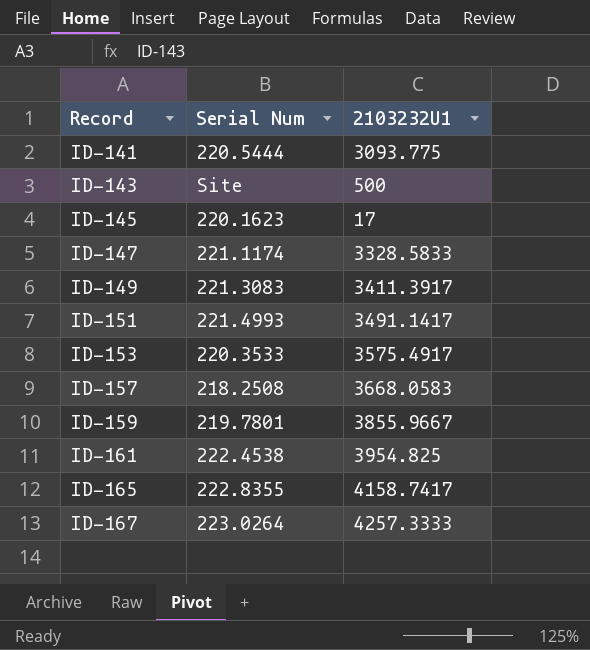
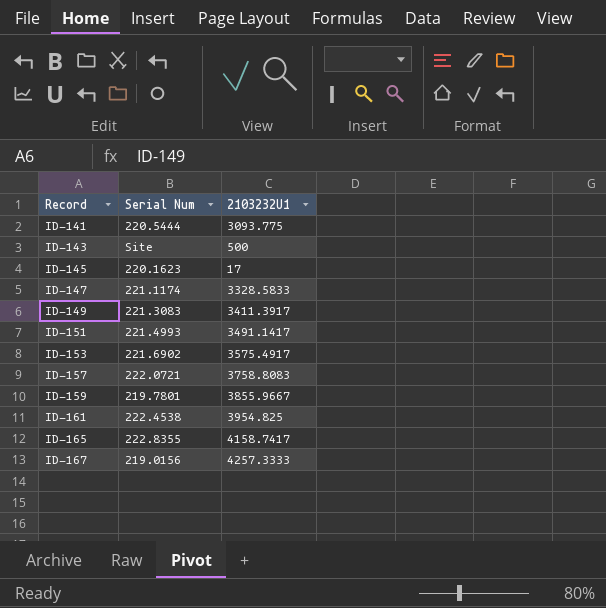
ID-153 | Serial Num: 220.3533 -> 221.6902
ID-157 | Serial Num: 218.2508 -> 222.0721
ID-157 | 2103232U1: 3668.0583 -> 3758.8083
ID-167 | Serial Num: 223.0264 -> 219.0156

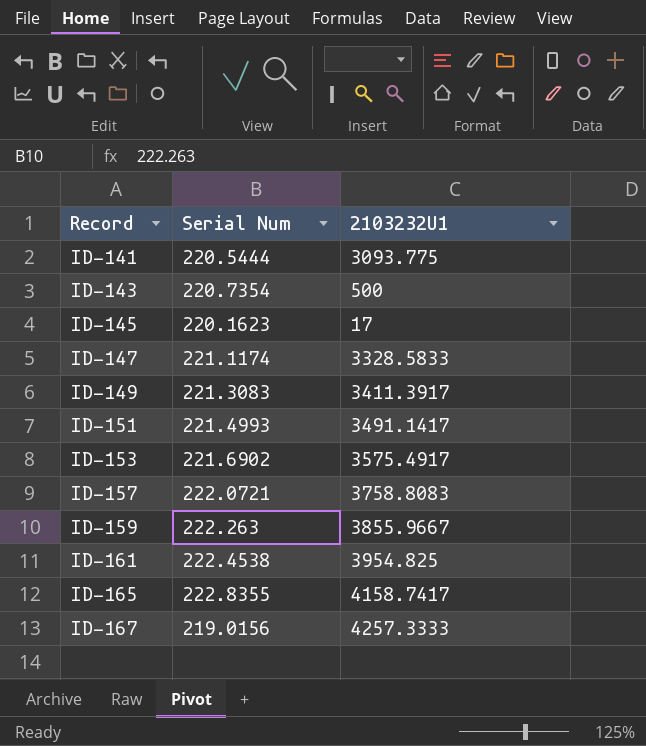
ID-143 | Serial Num: Site -> 220.7354
ID-159 | Serial Num: 219.7801 -> 222.263

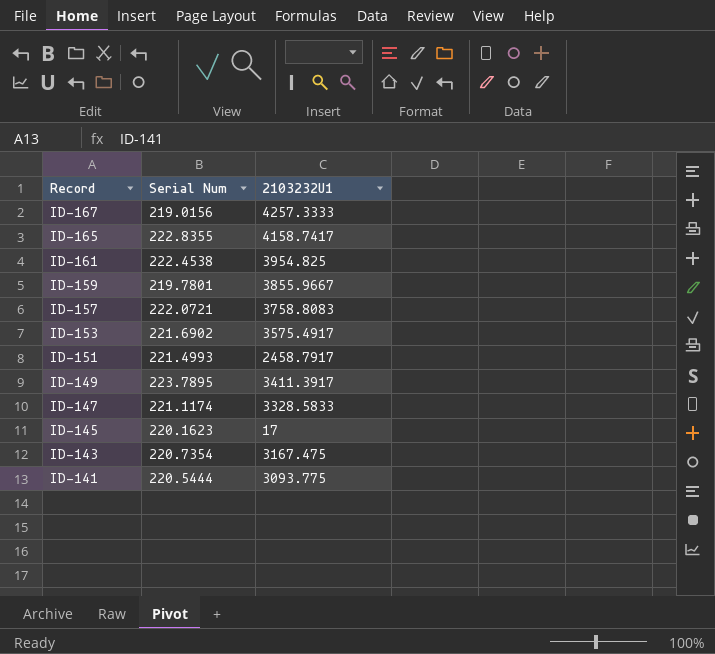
row order: Record ascending -> Record descending
ID-159 | Serial Num: 222.263 -> 219.7801
ID-151 | 2103232U1: 3491.1417 -> 2458.7917
ID-149 | Serial Num: 221.3083 -> 223.7895
ID-143 | 2103232U1: 500 -> 3167.475

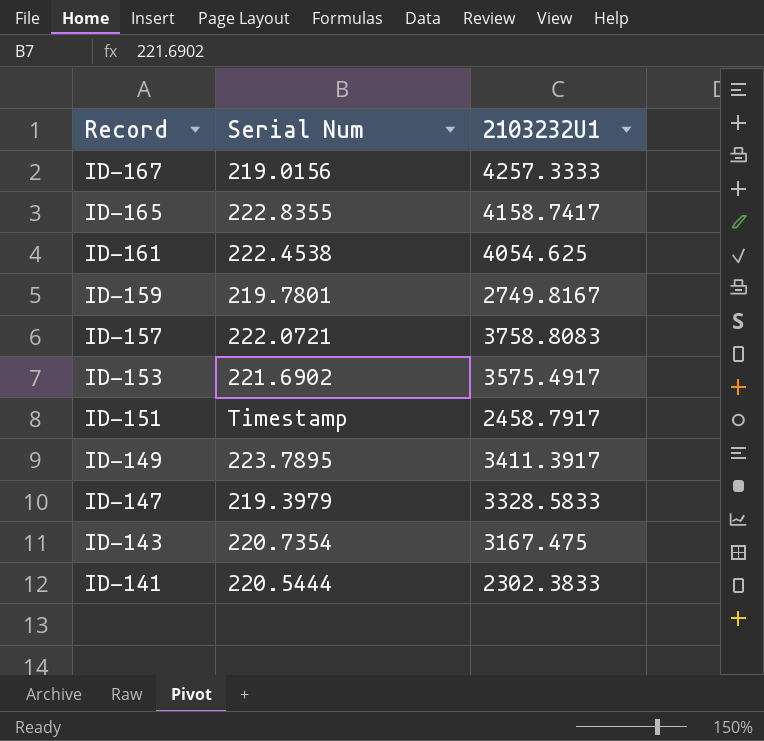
row ID-145: 220.1623 | 17 -> none
ID-161 | 2103232U1: 3954.825 -> 4054.625
ID-159 | 2103232U1: 3855.9667 -> 2749.8167
ID-151 | Serial Num: 221.4993 -> Timestamp
ID-147 | Serial Num: 221.1174 -> 219.3979
ID-141 | 2103232U1: 3093.775 -> 2302.3833

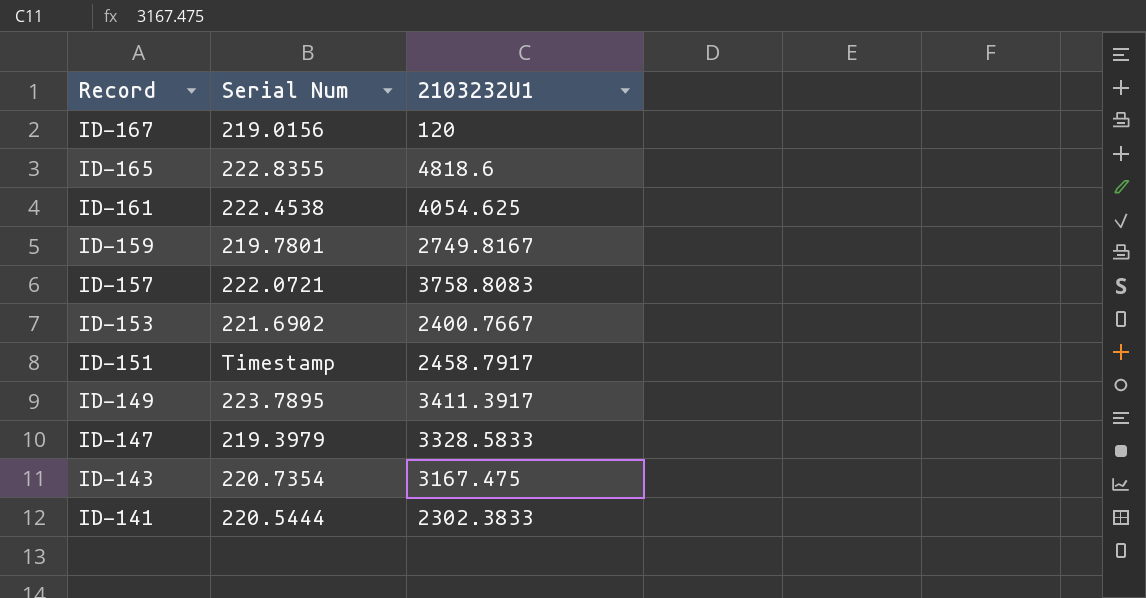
ID-167 | 2103232U1: 4257.3333 -> 120
ID-165 | 2103232U1: 4158.7417 -> 4818.6
ID-153 | 2103232U1: 3575.4917 -> 2400.7667

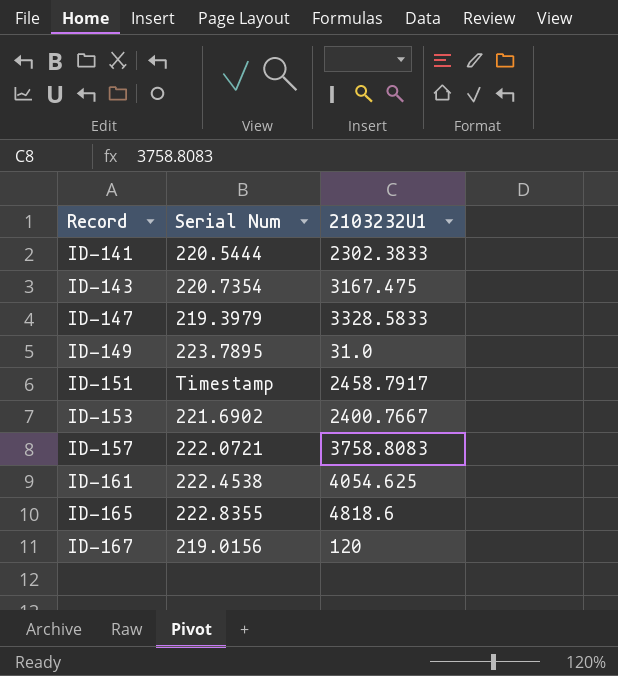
row order: Record descending -> Record ascending
row ID-159: 219.7801 | 2749.8167 -> none
ID-149 | 2103232U1: 3411.3917 -> 31.0

